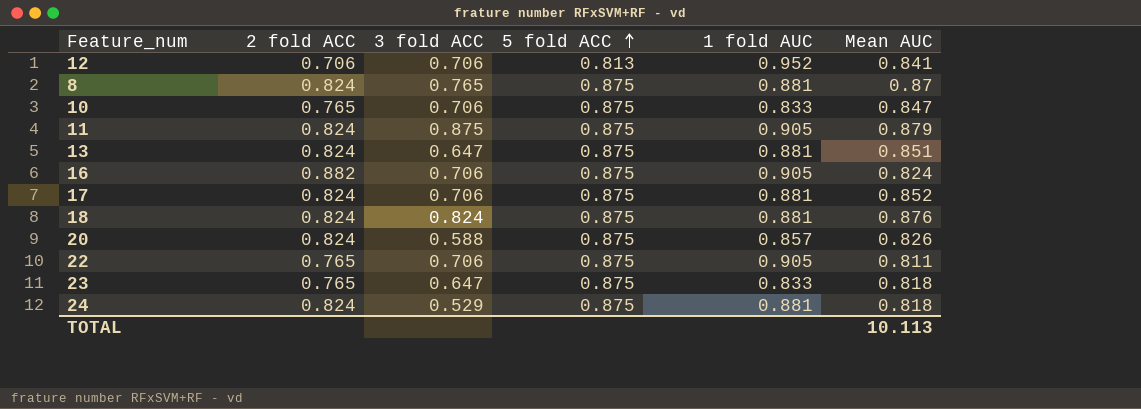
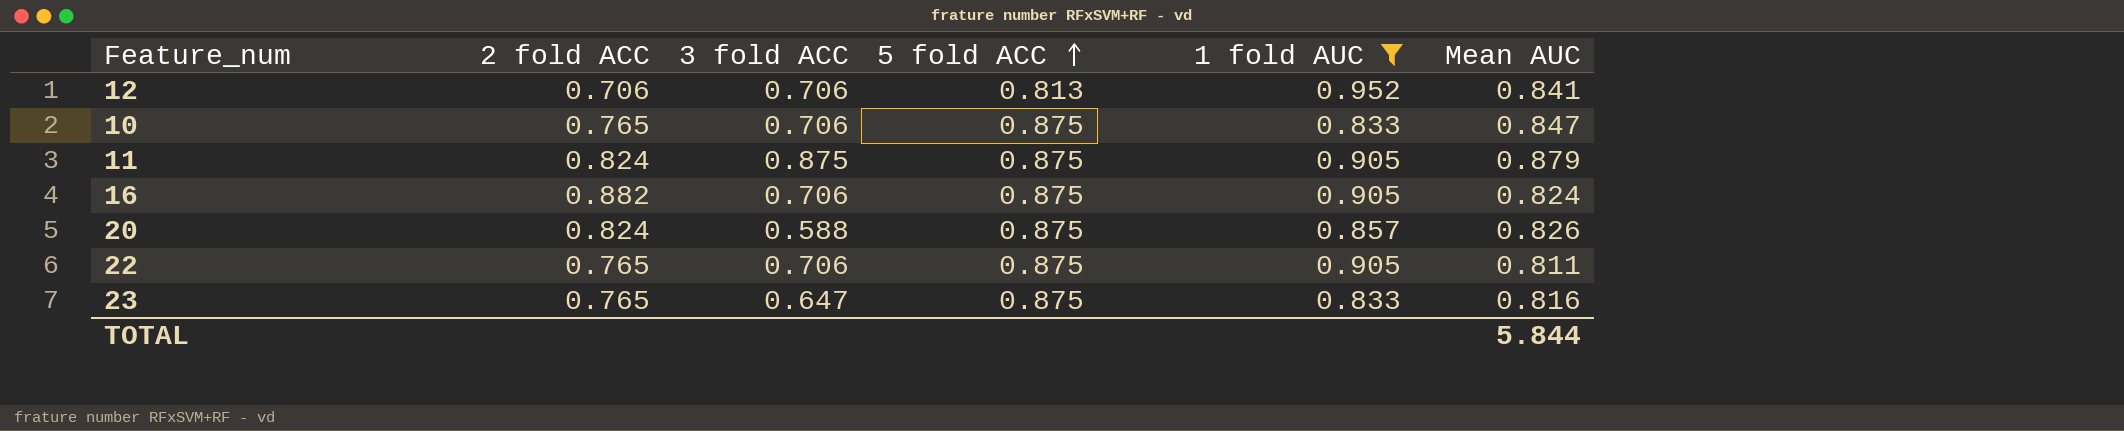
filter: none -> 1 fold AUC != 0.881
23 | Mean AUC: 0.818 -> 0.816
TOTAL | Mean AUC: 10.113 -> 5.844

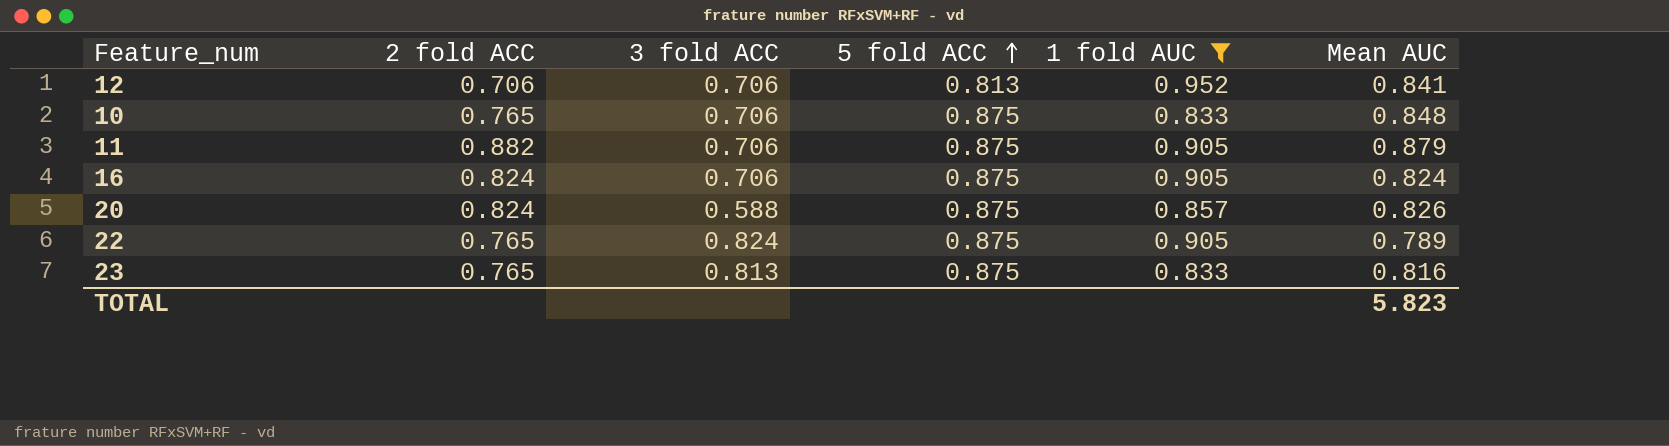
10 | Mean AUC: 0.847 -> 0.848
11 | 2 fold ACC: 0.824 -> 0.882
11 | 3 fold ACC: 0.875 -> 0.706
16 | 2 fold ACC: 0.882 -> 0.824
22 | 3 fold ACC: 0.706 -> 0.824
22 | Mean AUC: 0.811 -> 0.789
23 | 3 fold ACC: 0.647 -> 0.813
TOTAL | Mean AUC: 5.844 -> 5.823

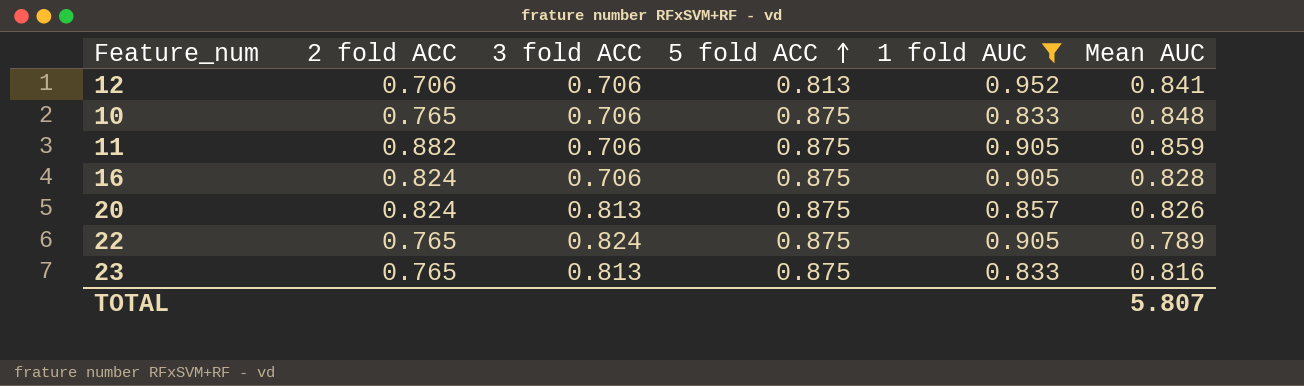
11 | Mean AUC: 0.879 -> 0.859
16 | Mean AUC: 0.824 -> 0.828
20 | 3 fold ACC: 0.588 -> 0.813
TOTAL | Mean AUC: 5.823 -> 5.807

